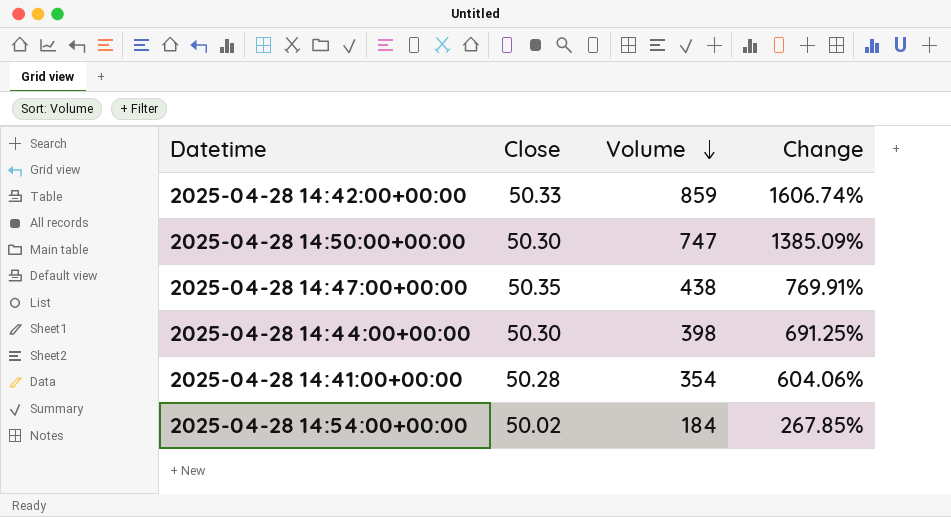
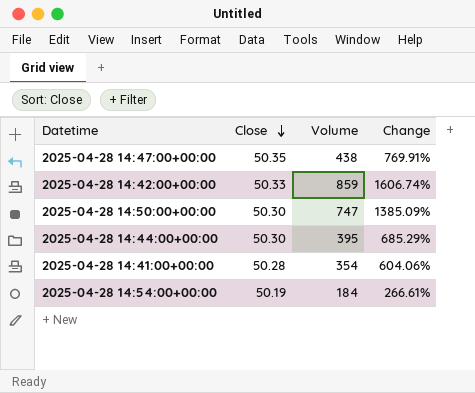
row order: Volume descending -> Close descending
2025-04-28 14:44:00+00:00 | Volume: 398 -> 395
2025-04-28 14:44:00+00:00 | Change: 691.25% -> 685.29%
2025-04-28 14:54:00+00:00 | Close: 50.02 -> 50.19
2025-04-28 14:54:00+00:00 | Change: 267.85% -> 266.61%

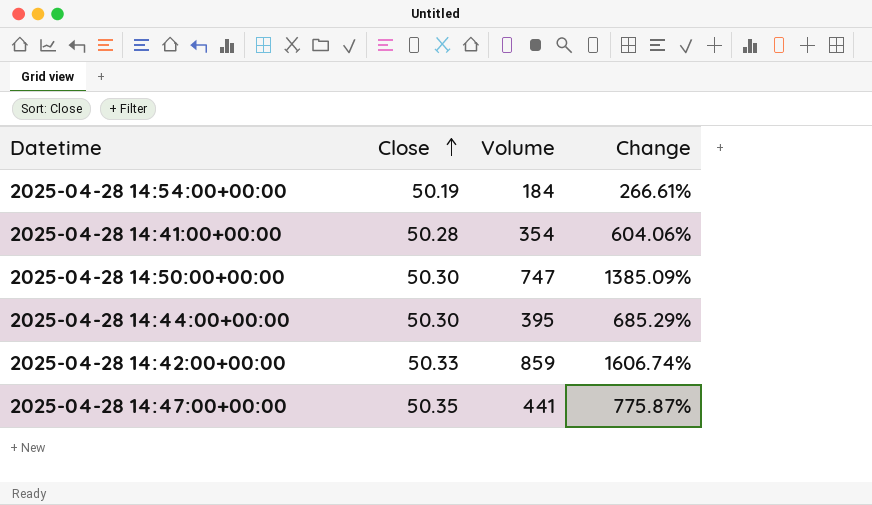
row order: Close descending -> Close ascending
2025-04-28 14:47:00+00:00 | Volume: 438 -> 441
2025-04-28 14:47:00+00:00 | Change: 769.91% -> 775.87%

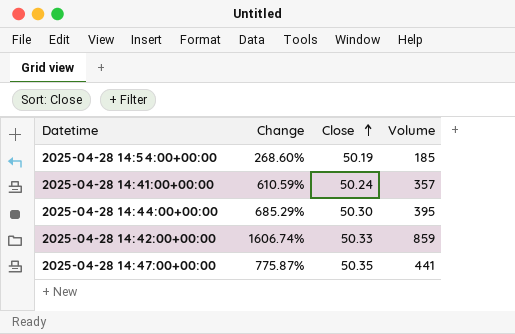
column Change | position: 4 -> 2
row 2025-04-28 14:50:00+00:00: 50.30 | 747 | 1385.09% -> none
2025-04-28 14:54:00+00:00 | Change: 266.61% -> 268.60%
2025-04-28 14:54:00+00:00 | Volume: 184 -> 185
2025-04-28 14:41:00+00:00 | Change: 604.06% -> 610.59%
2025-04-28 14:41:00+00:00 | Close: 50.28 -> 50.24
2025-04-28 14:41:00+00:00 | Volume: 354 -> 357

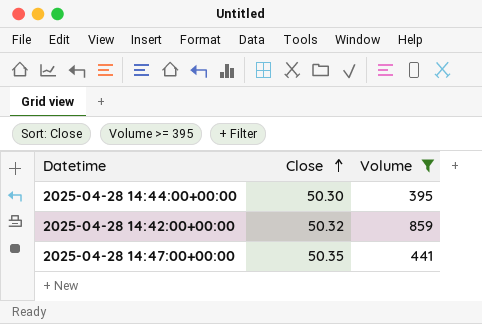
filter: none -> Volume >= 395
column Change | formula: ([Volume] - [Close]) / [Close] -> none
2025-04-28 14:42:00+00:00 | Close: 50.33 -> 50.32

